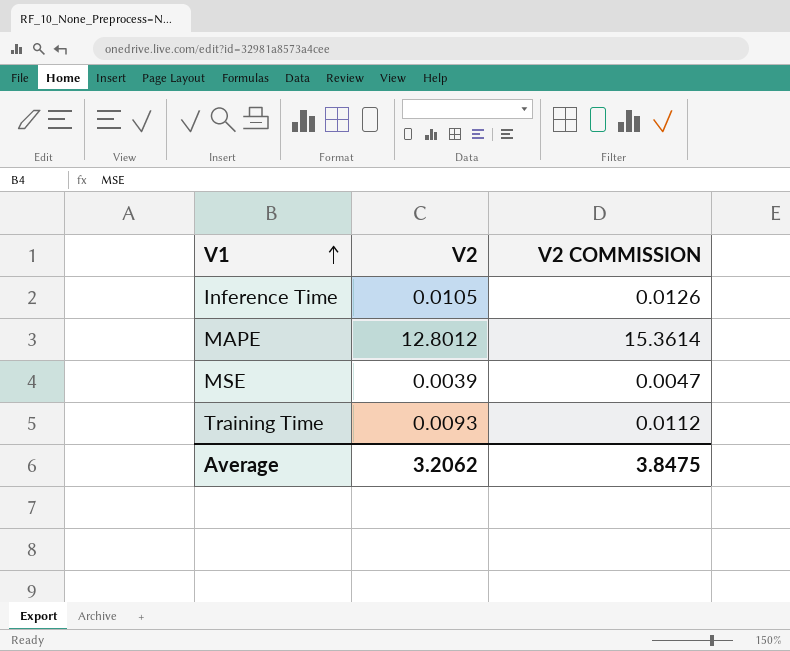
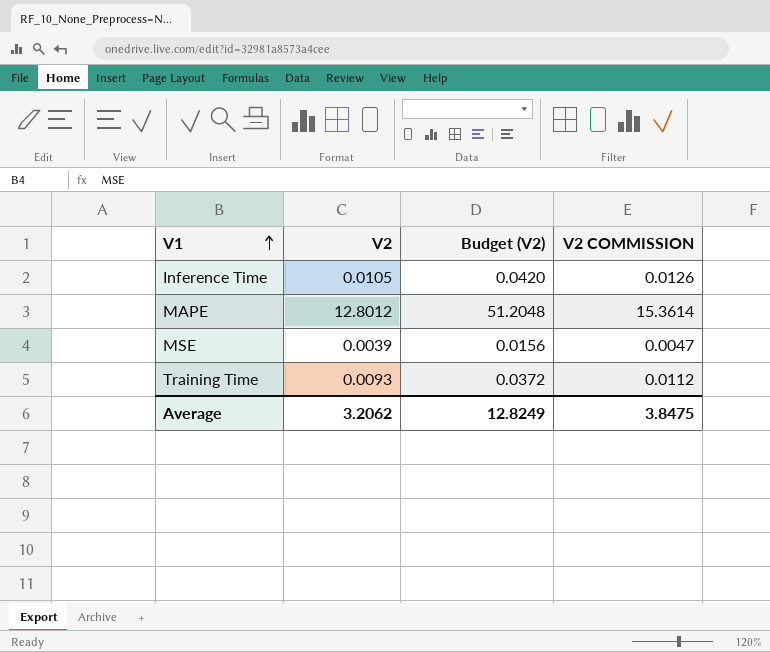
column Budget (V2) | formula: none -> [V2] * 4

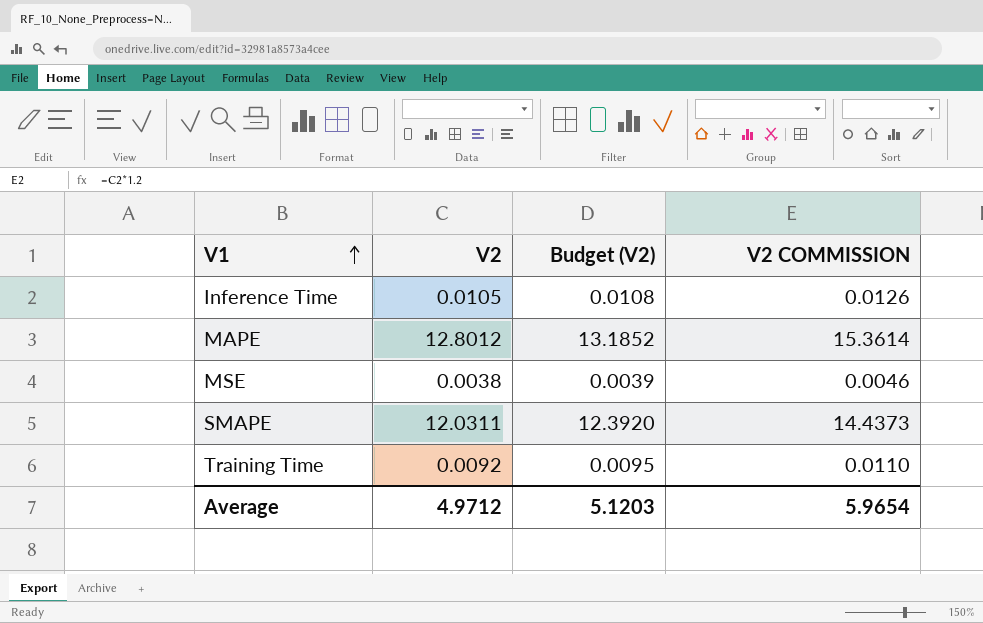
column Budget (V2) | formula: [V2] * 4 -> [V2] * 1.03
MSE | V2: 0.0039 -> 0.0038
MSE | V2 COMMISSION: 0.0047 -> 0.0046
row SMAPE: none -> 12.0311 | 12.3920 | 14.4373
Training Time | V2: 0.0093 -> 0.0092
Training Time | V2 COMMISSION: 0.0112 -> 0.0110
Average | V2: 3.2062 -> 4.9712
Average | Budget (V2): 12.8249 -> 5.1203
Average | V2 COMMISSION: 3.8475 -> 5.9654

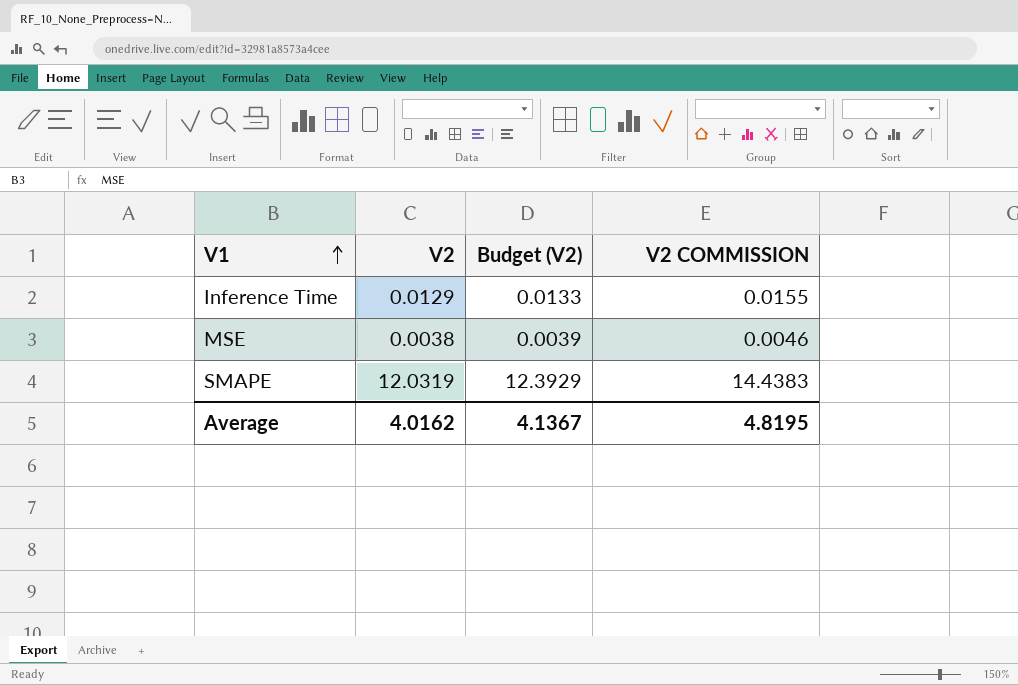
row MAPE: 12.8012 | 13.1852 | 15.3614 -> none
row Training Time: 0.0092 | 0.0095 | 0.0110 -> none
Inference Time | V2: 0.0105 -> 0.0129
Inference Time | Budget (V2): 0.0108 -> 0.0133
Inference Time | V2 COMMISSION: 0.0126 -> 0.0155
SMAPE | V2: 12.0311 -> 12.0319
SMAPE | Budget (V2): 12.3920 -> 12.3929
SMAPE | V2 COMMISSION: 14.4373 -> 14.4383
Average | V2: 4.9712 -> 4.0162
Average | Budget (V2): 5.1203 -> 4.1367
Average | V2 COMMISSION: 5.9654 -> 4.8195

